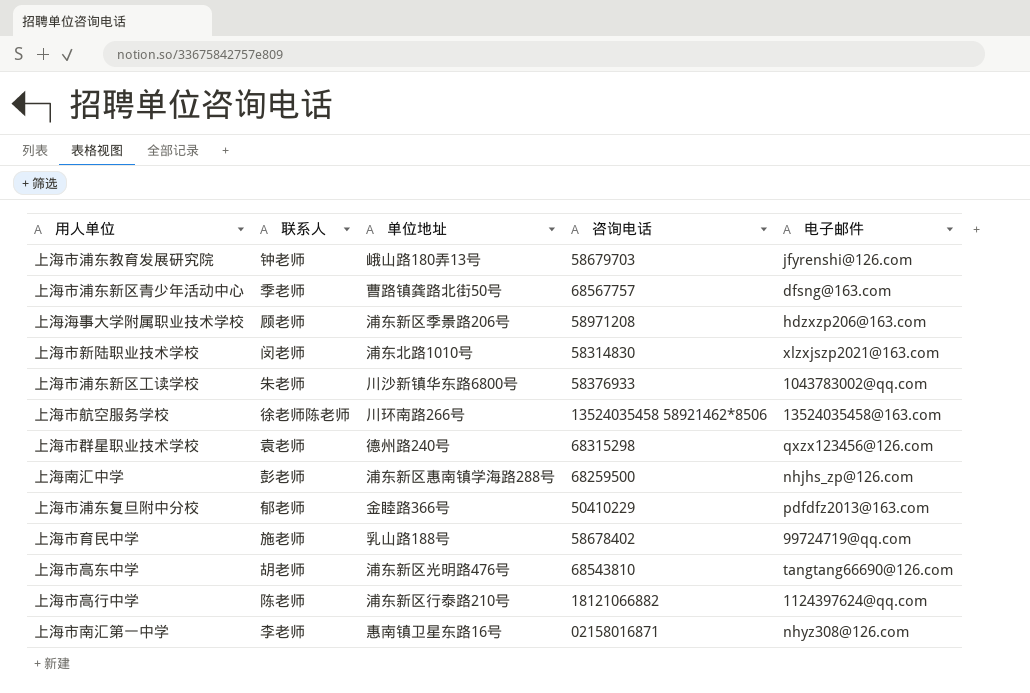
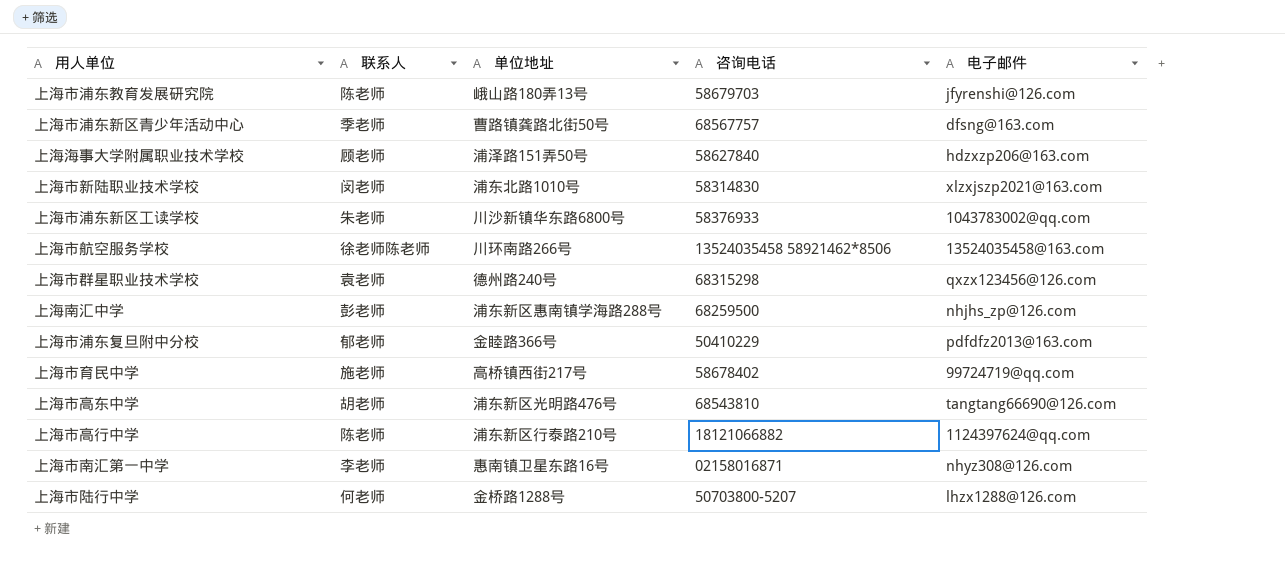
上海市浦东教育发展研究院 | 联系人: 钟老师 -> 陈老师
上海海事大学附属职业技术学校 | 单位地址: 浦东新区季景路206号 -> 浦泽路151弄50号
上海海事大学附属职业技术学校 | 咨询电话: 58971208 -> 58627840
上海市育民中学 | 单位地址: 乳山路188号 -> 高桥镇西街217号
row 上海市陆行中学: none -> 何老师 | 金桥路1288号 | 50703800-5207 | lhzx1288@126.com

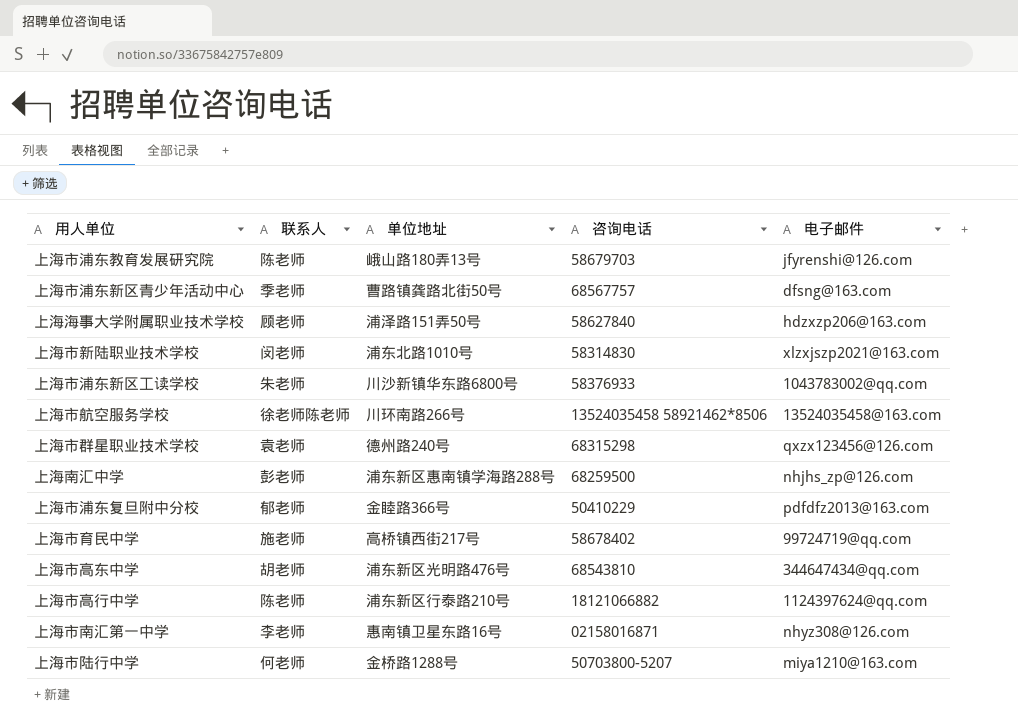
上海市高东中学 | 电子邮件: tangtang66690@126.com -> 344647434@qq.com
上海市陆行中学 | 电子邮件: lhzx1288@126.com -> miya1210@163.com

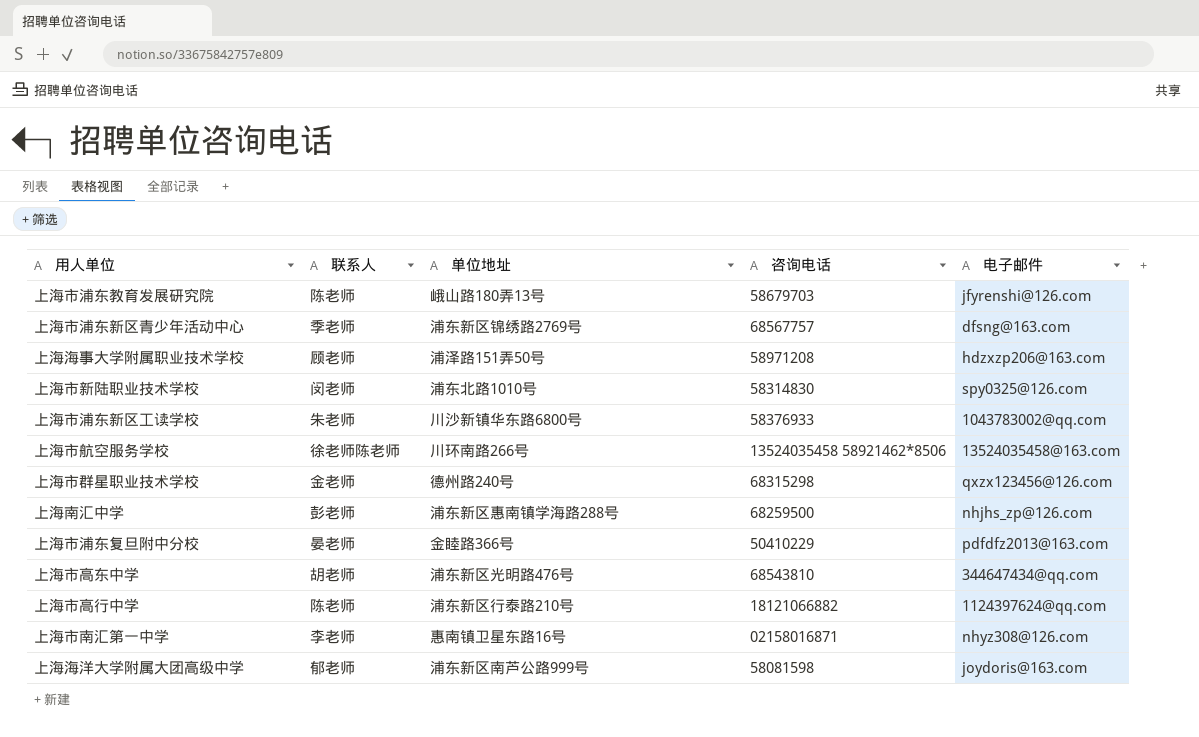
row 上海市育民中学: 施老师 | 高桥镇西街217号 | 58678402 | 99724719@qq.com -> none
row 上海市陆行中学: 何老师 | 金桥路1288号 | 50703800-5207 | miya1210@163.com -> none
上海市浦东新区青少年活动中心 | 单位地址: 曹路镇龚路北街50号 -> 浦东新区锦绣路2769号
上海海事大学附属职业技术学校 | 咨询电话: 58627840 -> 58971208
上海市新陆职业技术学校 | 电子邮件: xlzxjszp2021@163.com -> spy0325@126.com
上海市群星职业技术学校 | 联系人: 袁老师 -> 金老师
上海市浦东复旦附中分校 | 联系人: 郁老师 -> 晏老师
row 上海海洋大学附属大团高级中学: none -> 郁老师 | 浦东新区南芦公路999号 | 58081598 | joydoris@163.com

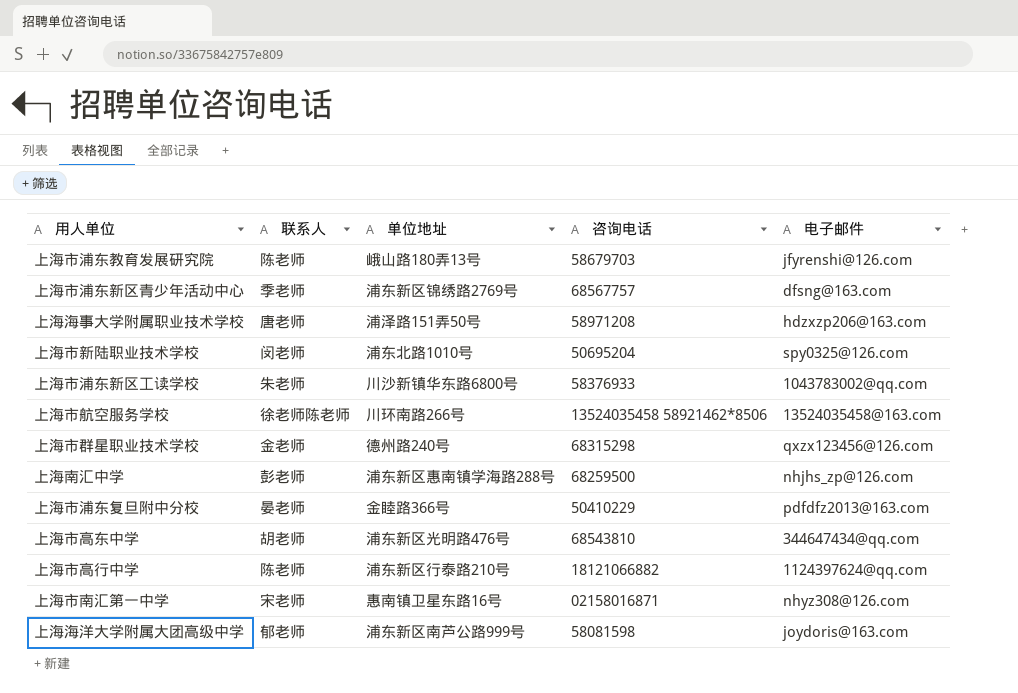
上海海事大学附属职业技术学校 | 联系人: 顾老师 -> 唐老师
上海市新陆职业技术学校 | 咨询电话: 58314830 -> 50695204
上海市南汇第一中学 | 联系人: 李老师 -> 宋老师

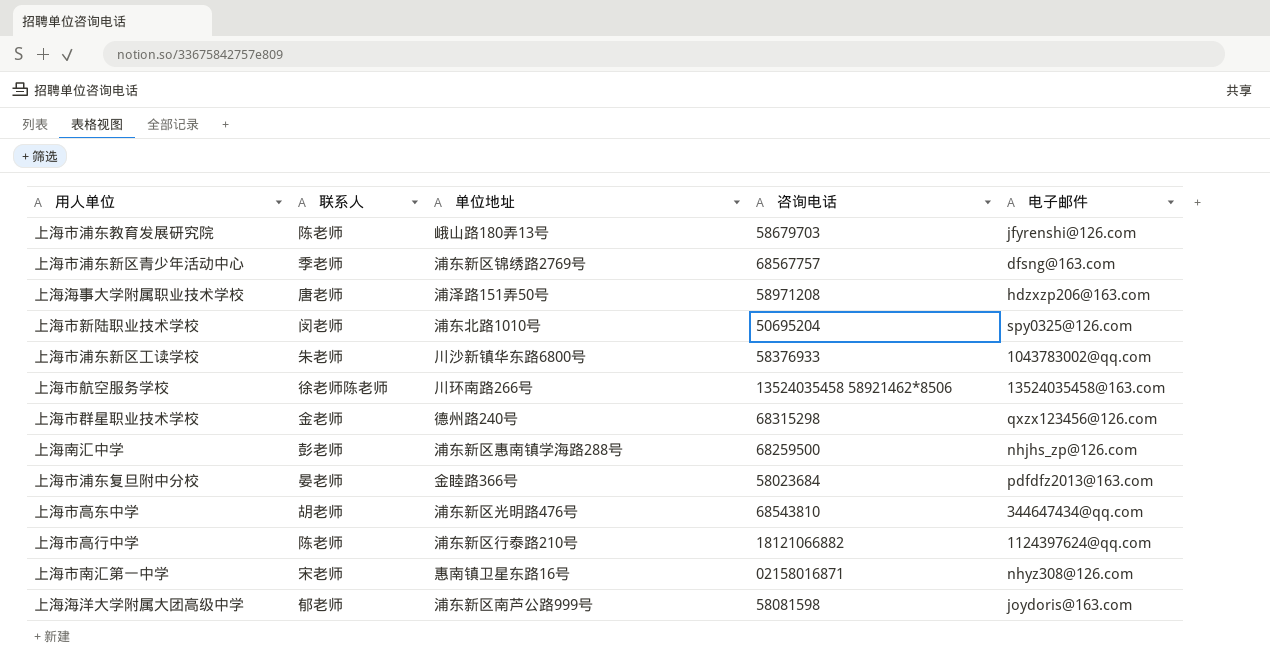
上海市浦东复旦附中分校 | 咨询电话: 50410229 -> 58023684

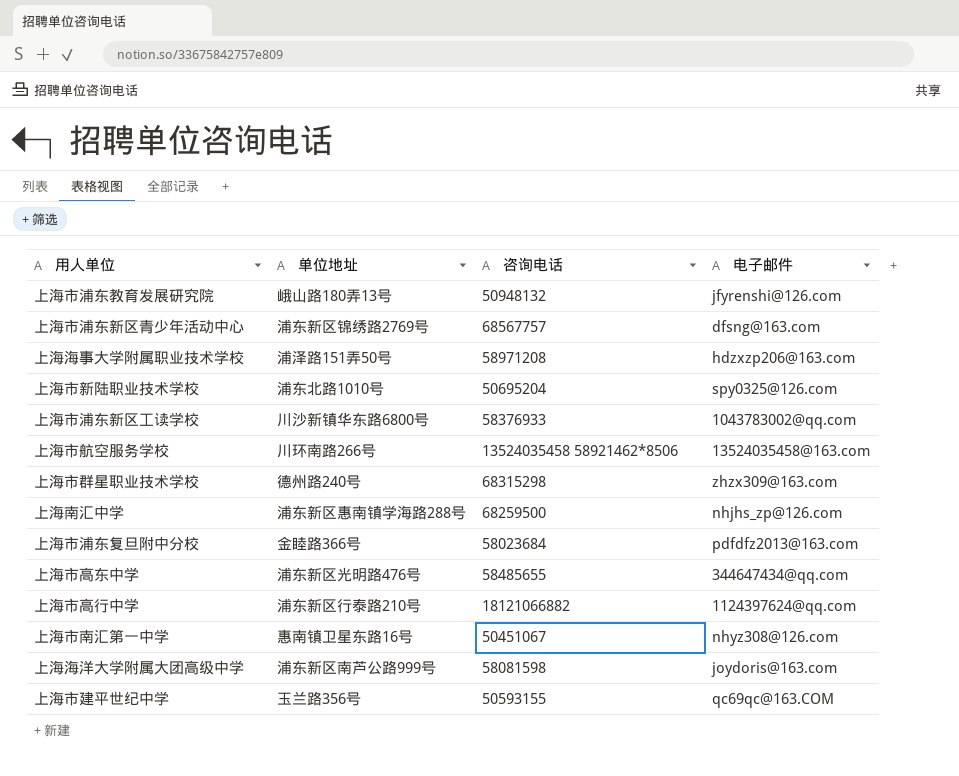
column 联系人 | position: 2 -> none
上海市浦东教育发展研究院 | 咨询电话: 58679703 -> 50948132
上海市群星职业技术学校 | 电子邮件: qxzx123456@126.com -> zhzx309@163.com
上海市高东中学 | 咨询电话: 68543810 -> 58485655
上海市南汇第一中学 | 咨询电话: 02158016871 -> 50451067
row 上海市建平世纪中学: none -> 玉兰路356号 | 50593155 | qc69qc@163.COM

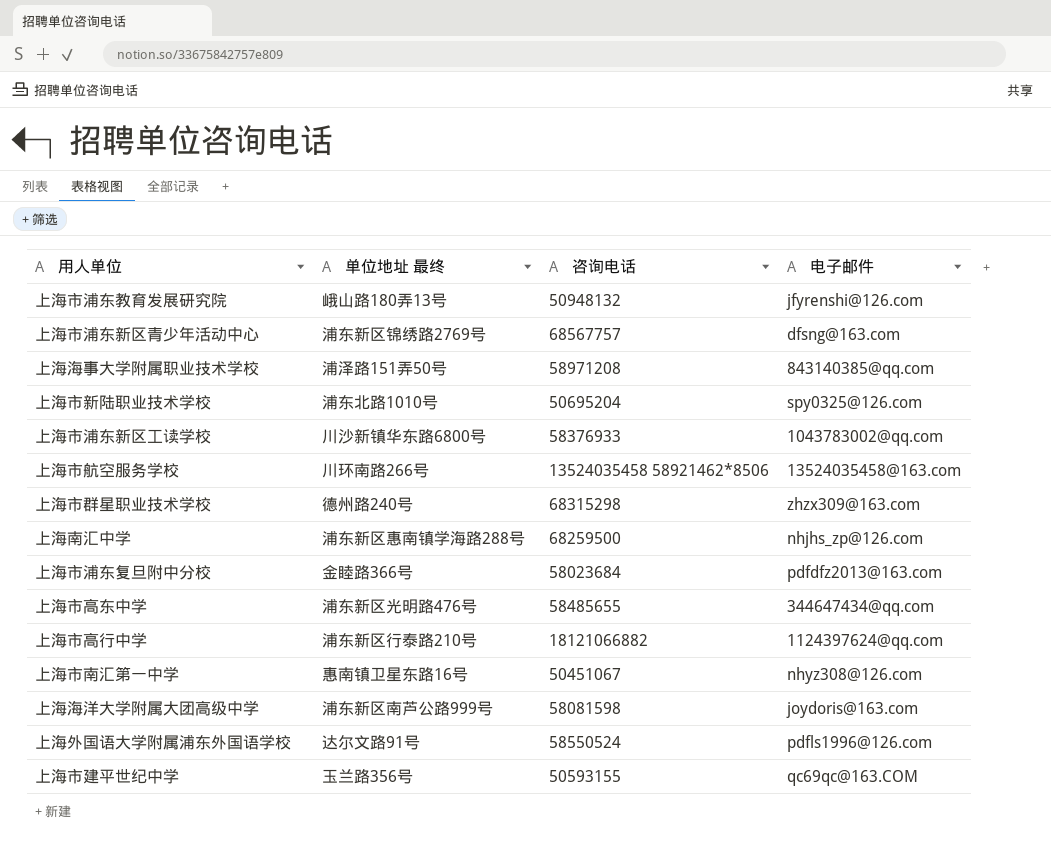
column name: 单位地址 -> 单位地址 最终
上海海事大学附属职业技术学校 | 电子邮件: hdzxzp206@163.com -> 843140385@qq.com
row 上海外国语大学附属浦东外国语学校: none -> 达尔文路91号 | 58550524 | pdfls1996@126.com

